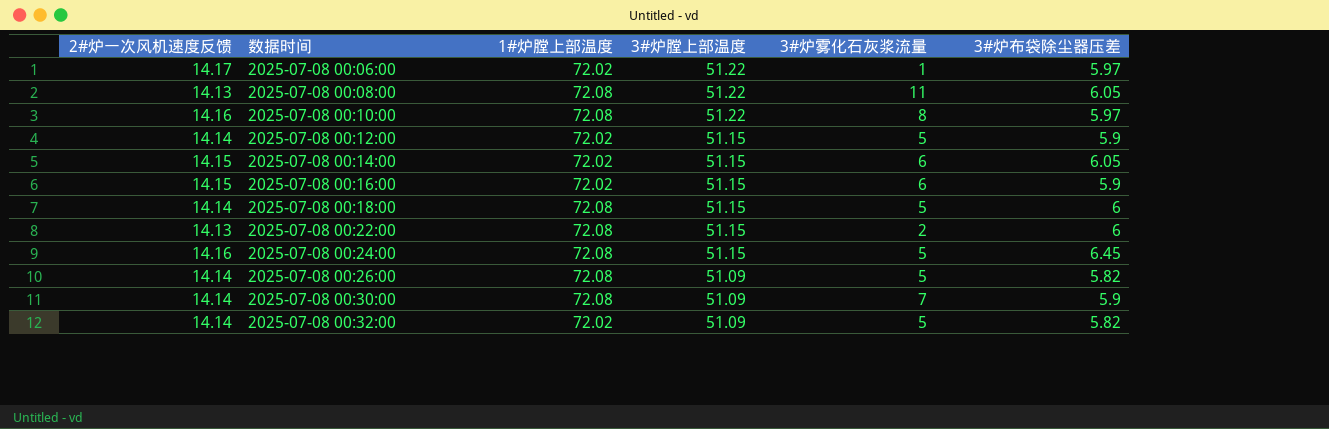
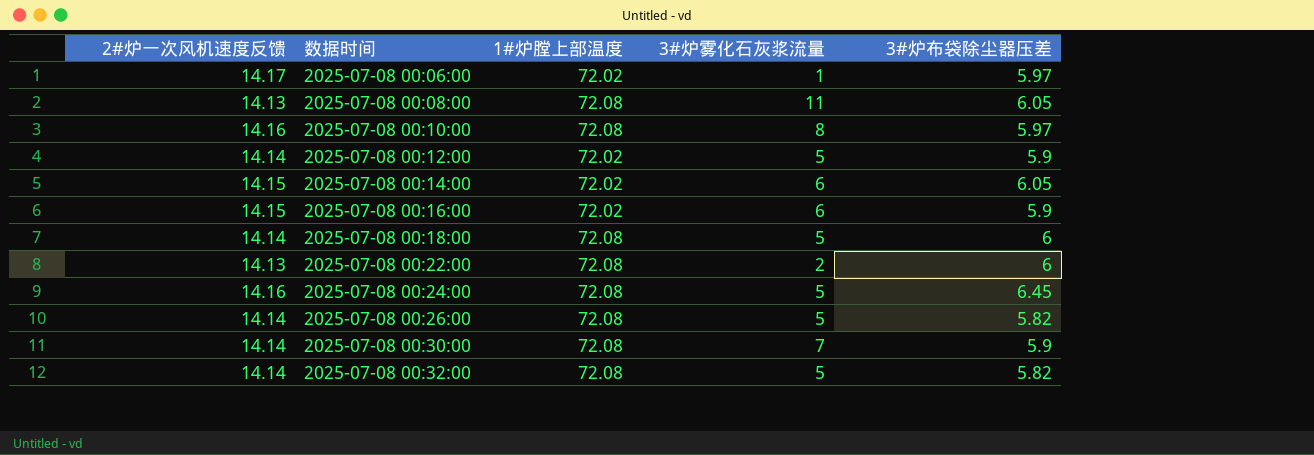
column 3#炉膛上部温度 | position: 4 -> none
2025-07-08 00:32:00 | 1#炉膛上部温度: 72.02 -> 72.08

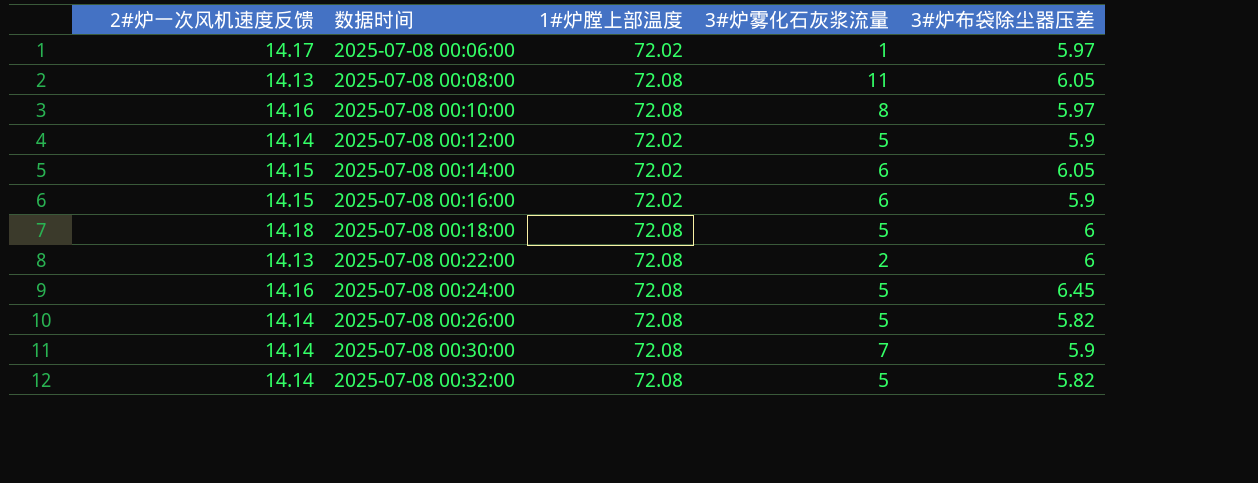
2025-07-08 00:18:00 | 2#炉一次风机速度反馈: 14.14 -> 14.18

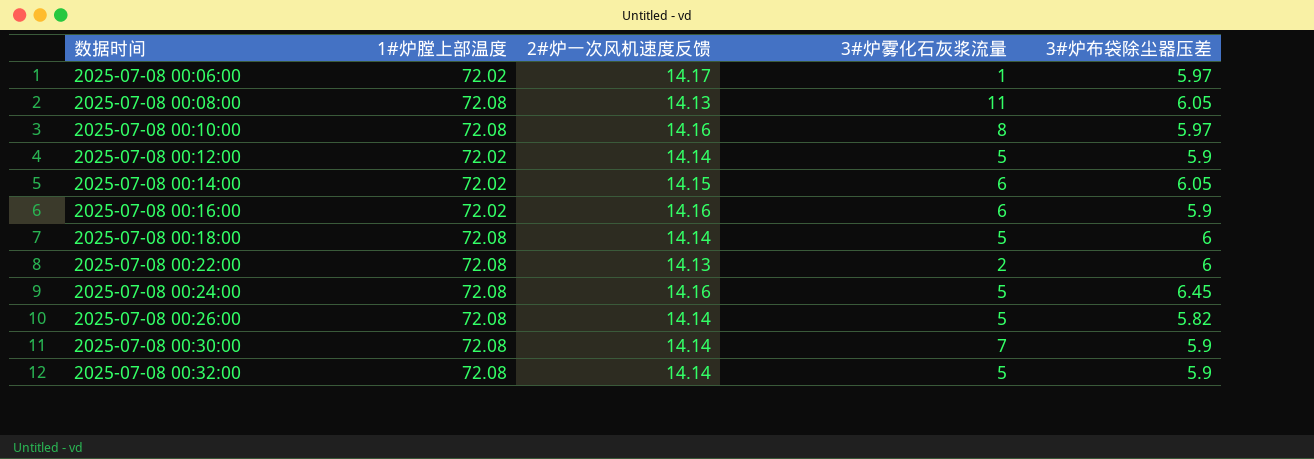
column 2#炉一次风机速度反馈 | position: 1 -> 3
2025-07-08 00:16:00 | 2#炉一次风机速度反馈: 14.15 -> 14.16
2025-07-08 00:18:00 | 2#炉一次风机速度反馈: 14.18 -> 14.14
2025-07-08 00:32:00 | 3#炉布袋除尘器压差: 5.82 -> 5.9

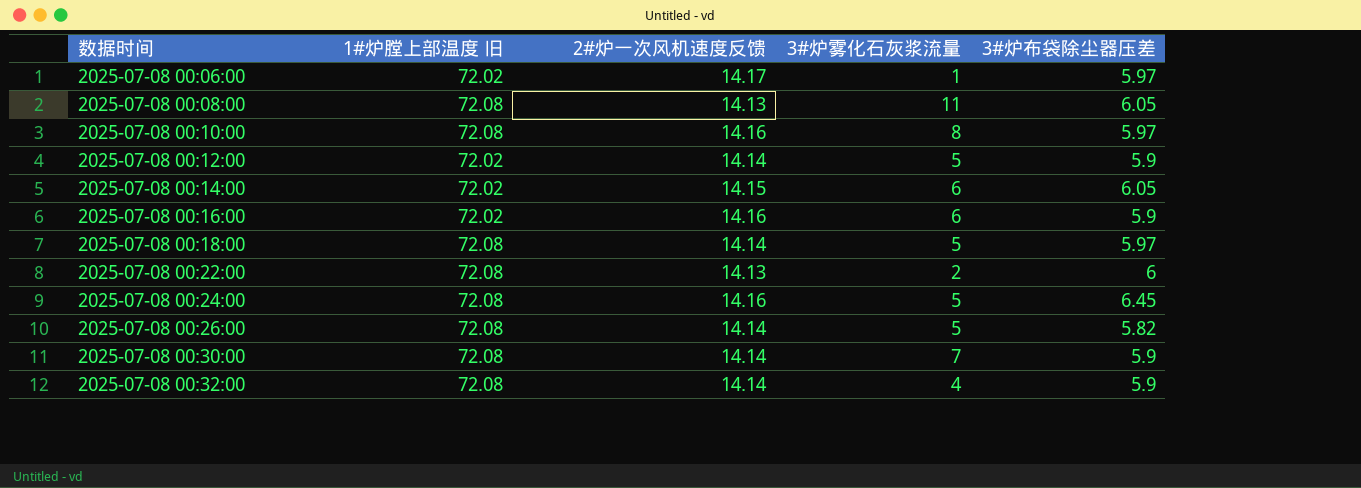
column name: 1#炉膛上部温度 -> 1#炉膛上部温度 旧
2025-07-08 00:18:00 | 3#炉布袋除尘器压差: 6 -> 5.97
2025-07-08 00:32:00 | 3#炉雾化石灰浆流量: 5 -> 4

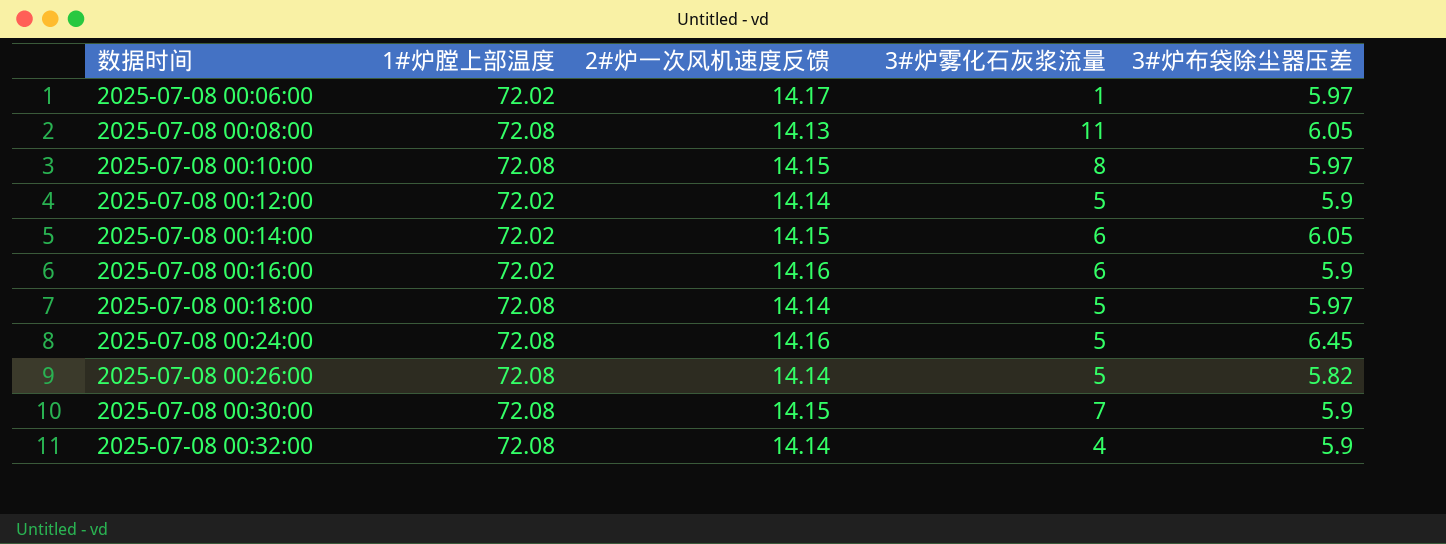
column name: 1#炉膛上部温度 旧 -> 1#炉膛上部温度
row 2025-07-08 00:22:00: 72.08 | 14.13 | 2 | 6 -> none
2025-07-08 00:10:00 | 2#炉一次风机速度反馈: 14.16 -> 14.15
2025-07-08 00:30:00 | 2#炉一次风机速度反馈: 14.14 -> 14.15

